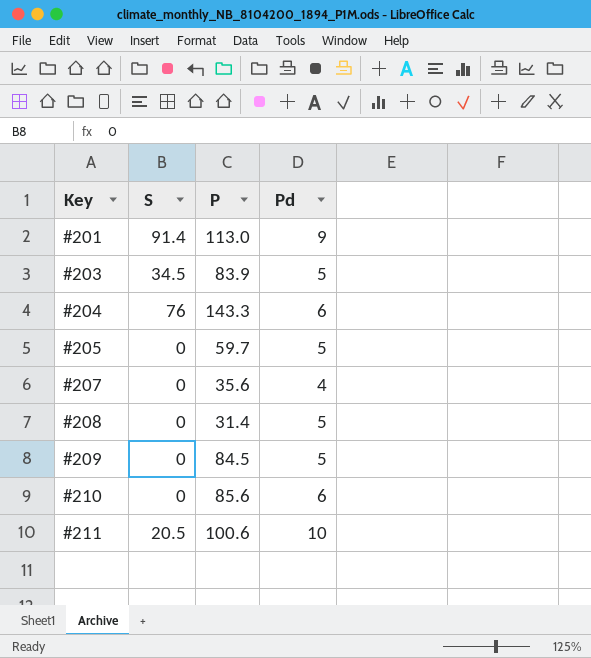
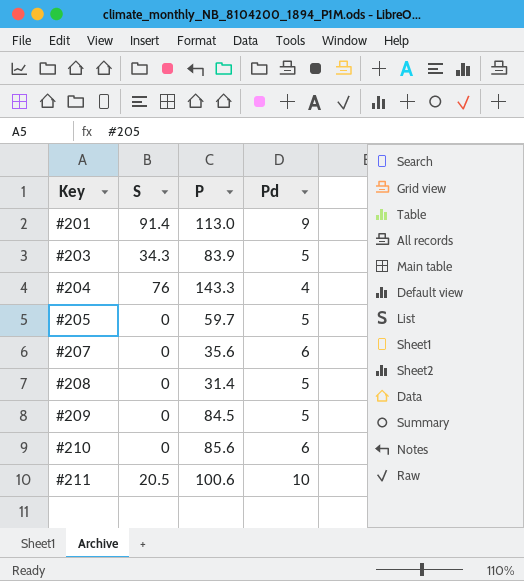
#203 | S: 34.5 -> 34.3
#204 | Pd: 6 -> 4
#207 | Pd: 4 -> 6

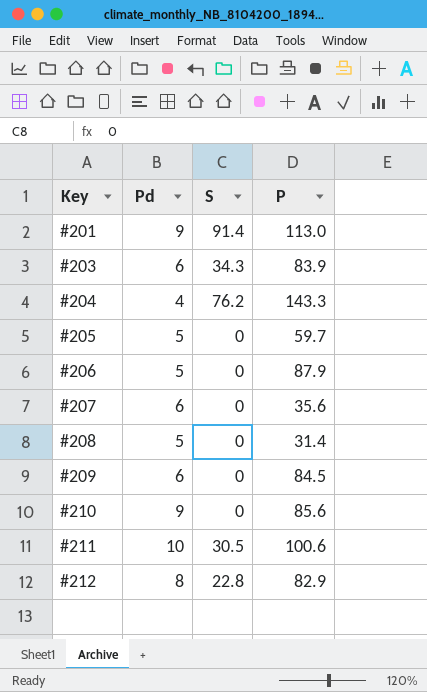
column Pd | position: 4 -> 2
#203 | Pd: 5 -> 6
#204 | S: 76 -> 76.2
row #206: none -> 5 | 0 | 87.9
#209 | Pd: 5 -> 6
#210 | Pd: 6 -> 9
#211 | S: 20.5 -> 30.5
row #212: none -> 8 | 22.8 | 82.9

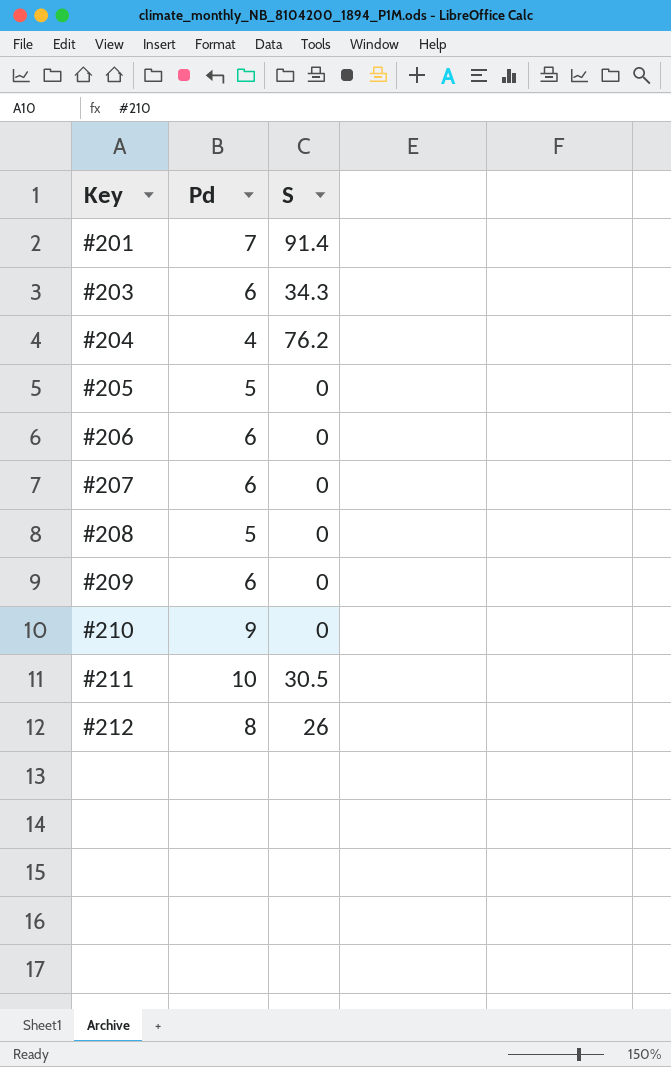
column P | position: 4 -> none
#201 | Pd: 9 -> 7
#206 | Pd: 5 -> 6
#212 | S: 22.8 -> 26

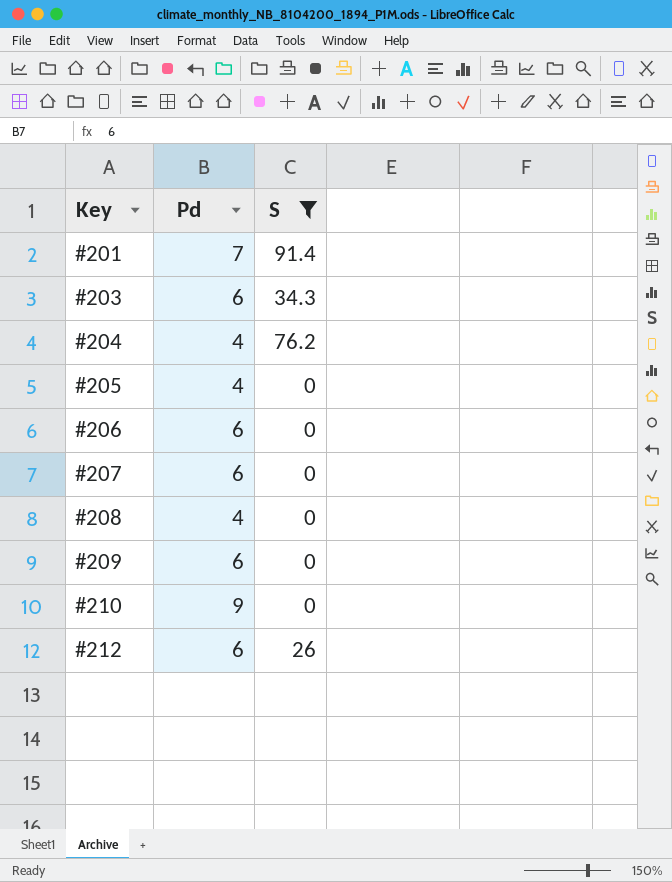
filter: none -> S != 30.5
#205 | Pd: 5 -> 4
#208 | Pd: 5 -> 4
#212 | Pd: 8 -> 6

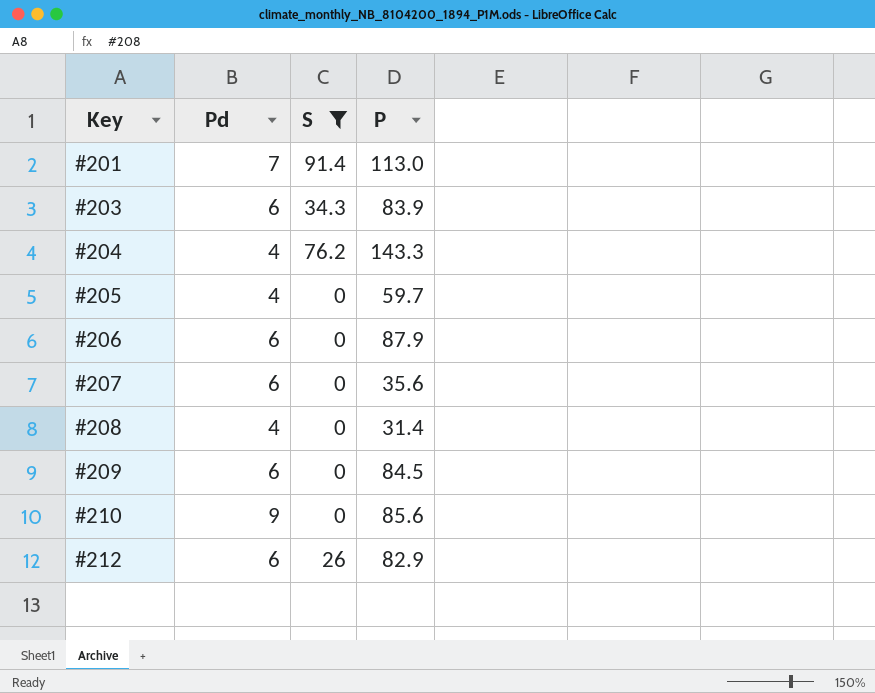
column P | position: none -> 4

